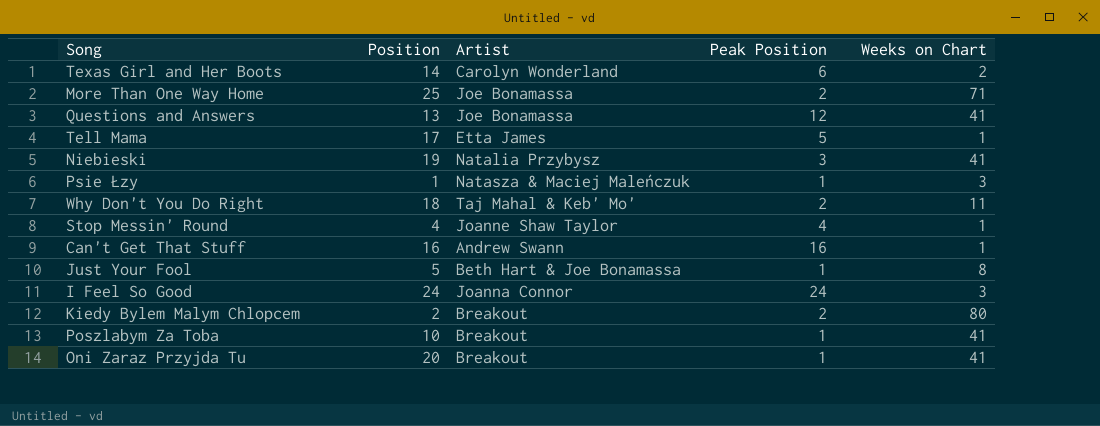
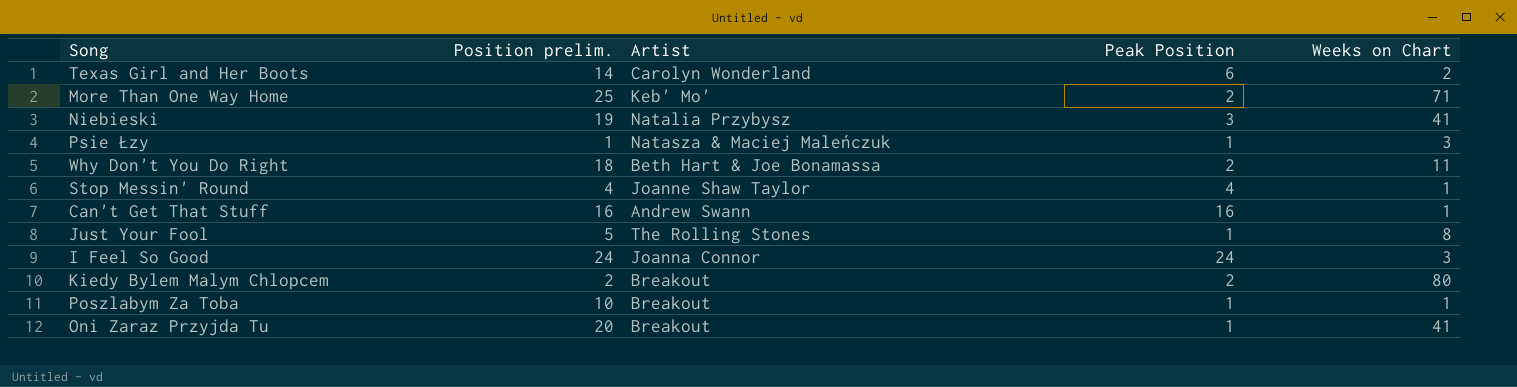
column name: Position -> Position prelim.
row Questions and Answers: 13 | Joe Bonamassa | 12 | 41 -> none
row Tell Mama: 17 | Etta James | 5 | 1 -> none
More Than One Way Home | Artist: Joe Bonamassa -> Keb' Mo'
Why Don't You Do Right | Artist: Taj Mahal & Keb' Mo' -> Beth Hart & Joe Bonamassa
Just Your Fool | Artist: Beth Hart & Joe Bonamassa -> The Rolling Stones
Poszlabym Za Toba | Weeks on Chart: 41 -> 1

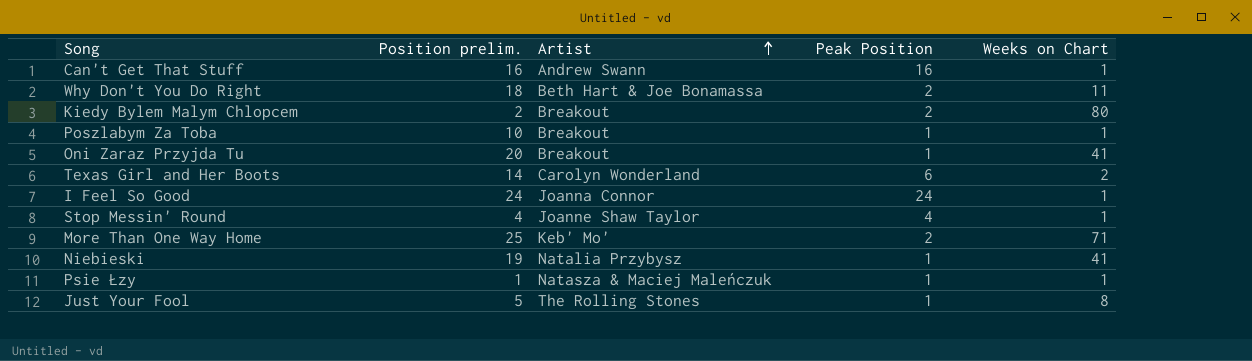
row order: none -> Artist ascending
I Feel So Good | Weeks on Chart: 3 -> 1
Niebieski | Peak Position: 3 -> 1
Psie Łzy | Weeks on Chart: 3 -> 1

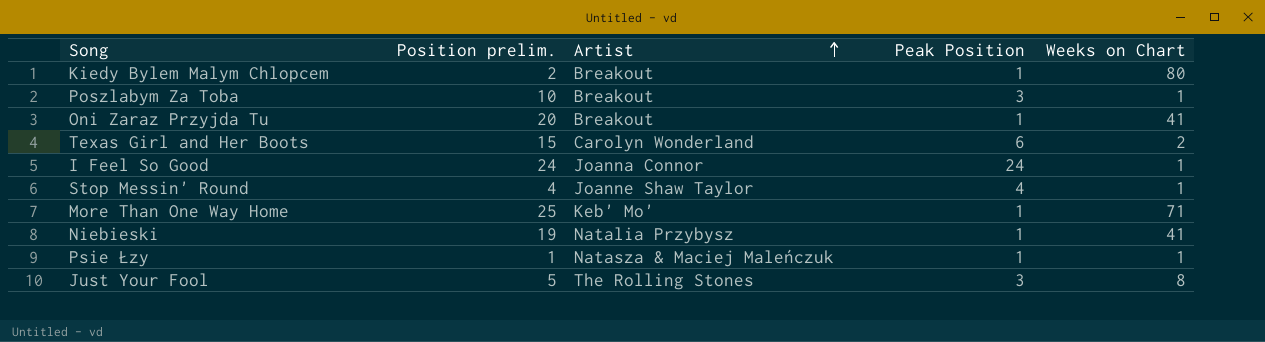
row Can't Get That Stuff: 16 | Andrew Swann | 16 | 1 -> none
row Why Don't You Do Right: 18 | Beth Hart & Joe Bonamassa | 2 | 11 -> none
Kiedy Bylem Malym Chlopcem | Peak Position: 2 -> 1
Poszlabym Za Toba | Peak Position: 1 -> 3
Texas Girl and Her Boots | Position prelim.: 14 -> 15
More Than One Way Home | Peak Position: 2 -> 1
Just Your Fool | Peak Position: 1 -> 3

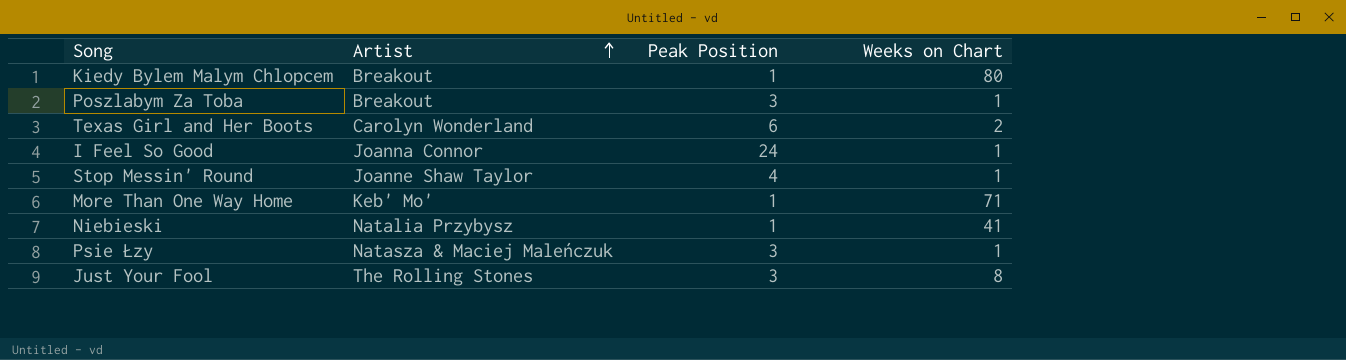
column Position prelim. | position: 2 -> none
row Oni Zaraz Przyjda Tu: 20 | Breakout | 1 | 41 -> none
Psie Łzy | Peak Position: 1 -> 3

